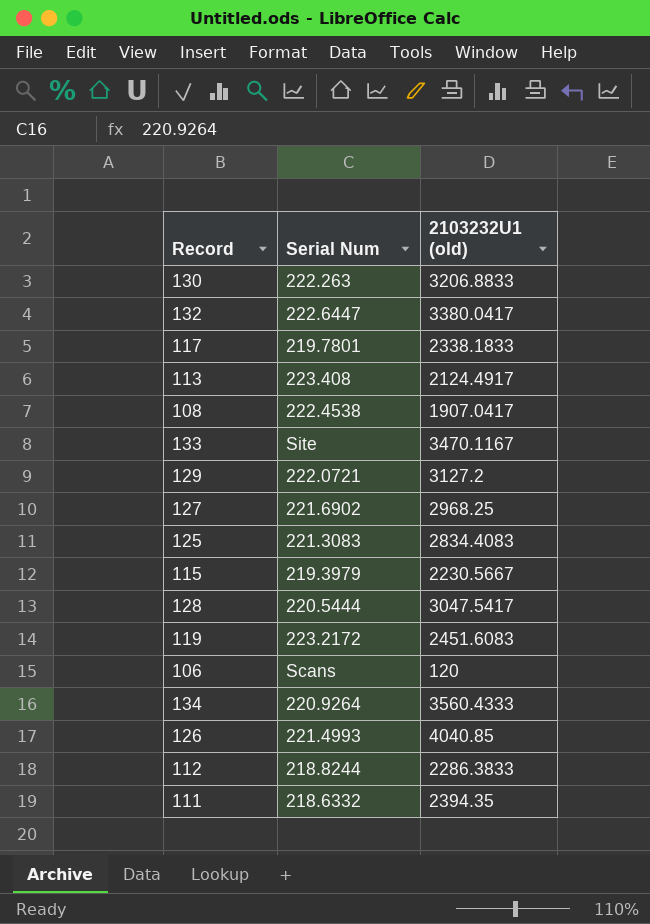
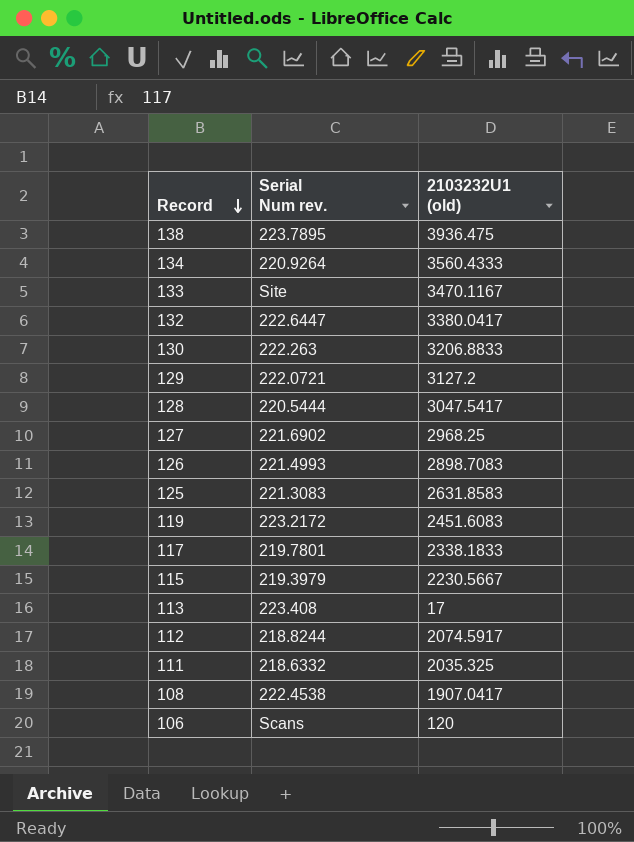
row order: none -> Record descending
column name: Serial Num -> Serial Num rev.
row 138: none -> 223.7895 | 3936.475
126 | 2103232U1 (old): 4040.85 -> 2898.7083
125 | 2103232U1 (old): 2834.4083 -> 2631.8583
113 | 2103232U1 (old): 2124.4917 -> 17
112 | 2103232U1 (old): 2286.3833 -> 2074.5917
111 | 2103232U1 (old): 2394.35 -> 2035.325

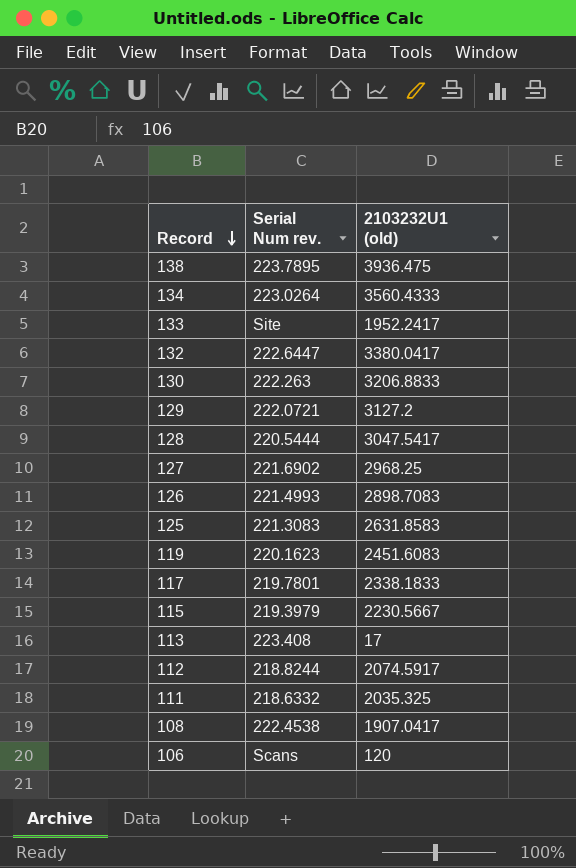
134 | Serial Num rev.: 220.9264 -> 223.0264
133 | 2103232U1 (old): 3470.1167 -> 1952.2417
119 | Serial Num rev.: 223.2172 -> 220.1623

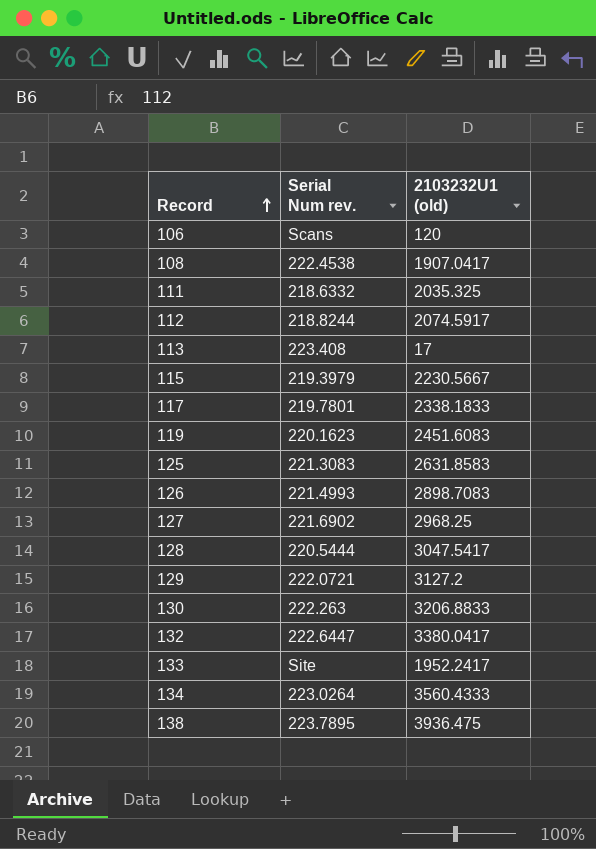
row order: Record descending -> Record ascending

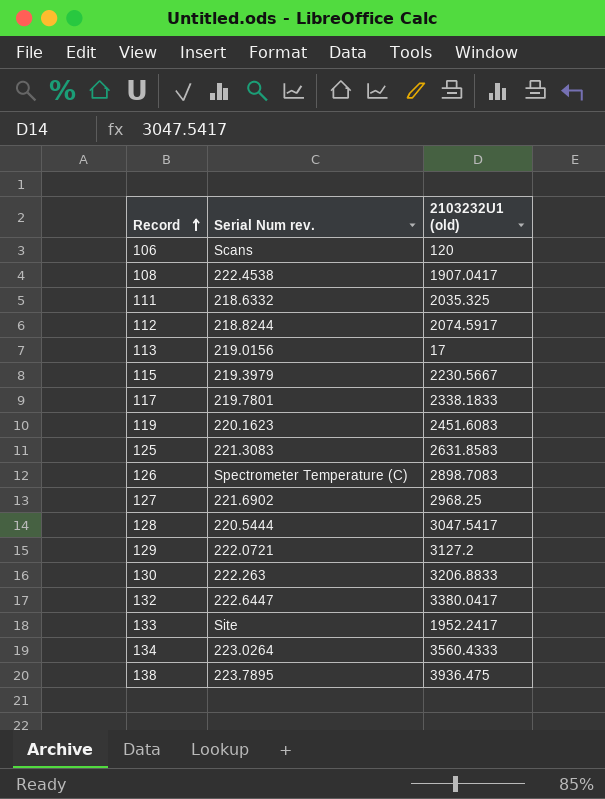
113 | Serial Num rev.: 223.408 -> 219.0156
126 | Serial Num rev.: 221.4993 -> Spectrometer Temperature (C)

